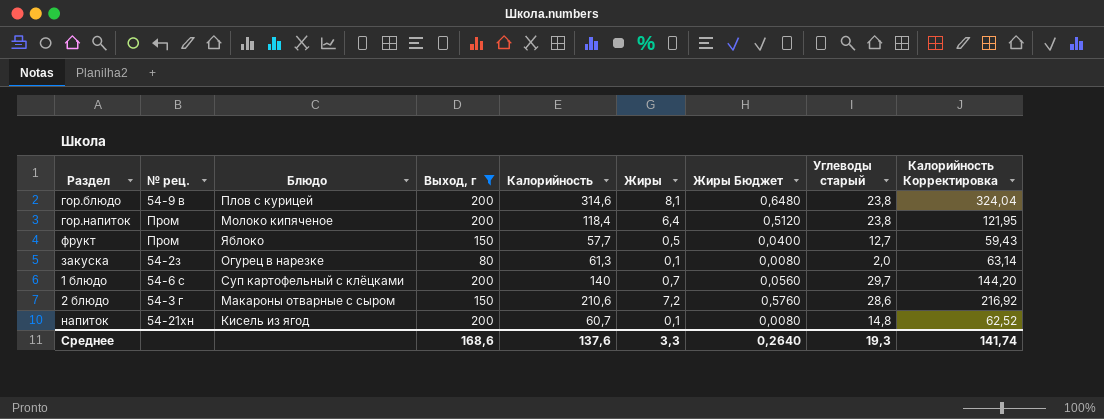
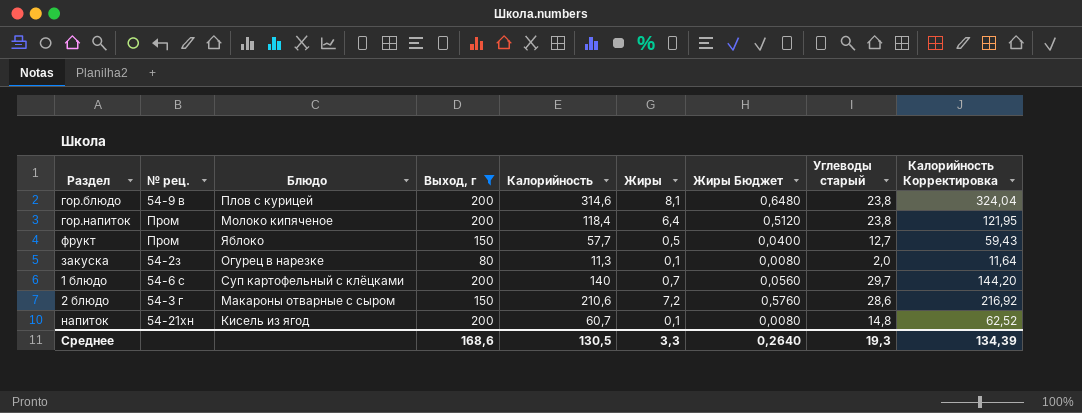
закуска | Калорийность: 61,3 -> 11,3
закуска | Калорийность Корректировка: 63,14 -> 11,64
Среднее | Калорийность: 137,6 -> 130,5
Среднее | Калорийность Корректировка: 141,74 -> 134,39

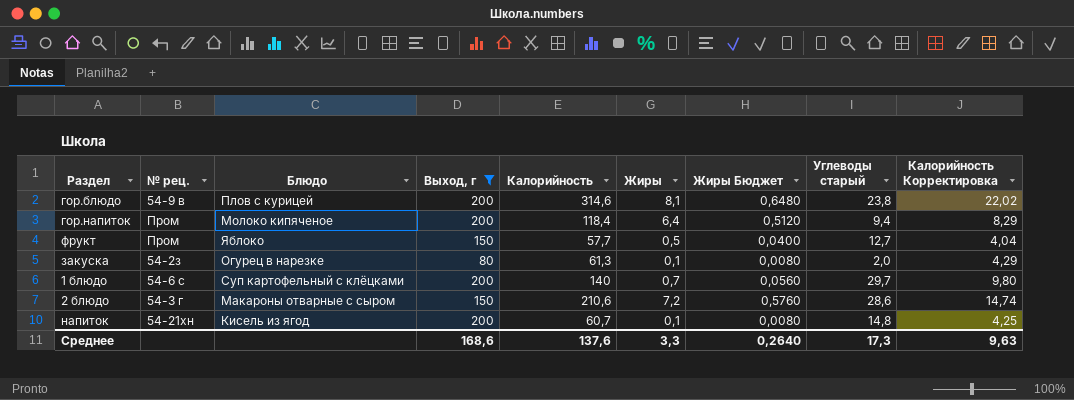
column Калорийность Корректировка | formula: [Калорийность] * 1,03 -> [Калорийность] * 0,07
гор.напиток | Углеводы старый: 23,8 -> 9,4
закуска | Калорийность: 11,3 -> 61,3
Среднее | Калорийность: 130,5 -> 137,6
Среднее | Углеводы старый: 19,3 -> 17,3
Среднее | Калорийность Корректировка: 134,39 -> 9,63

